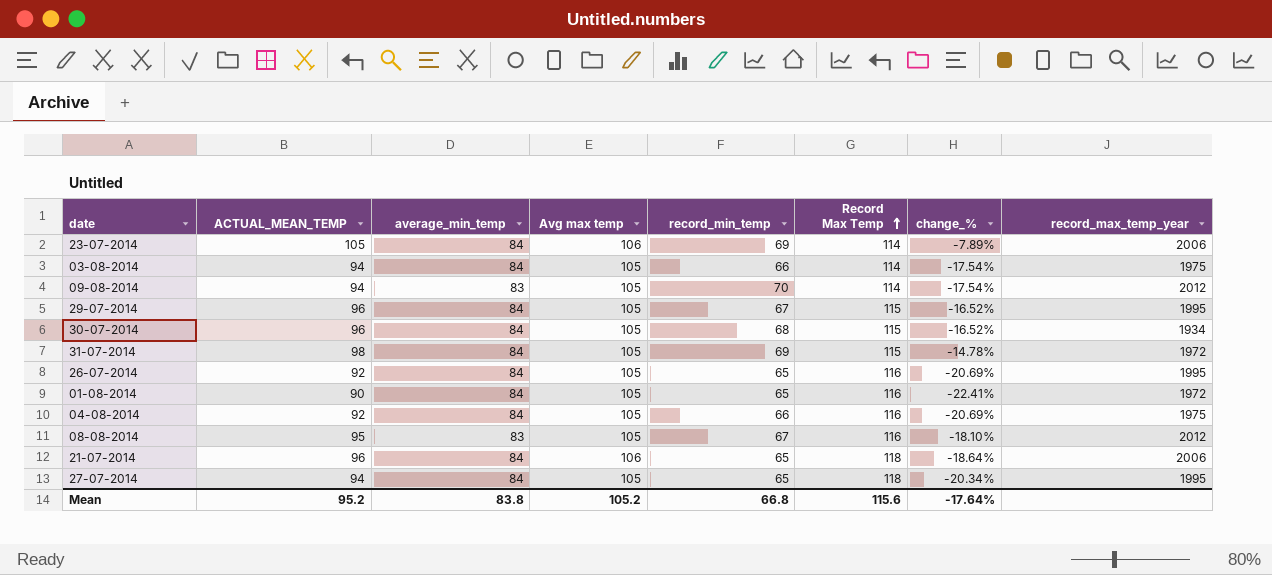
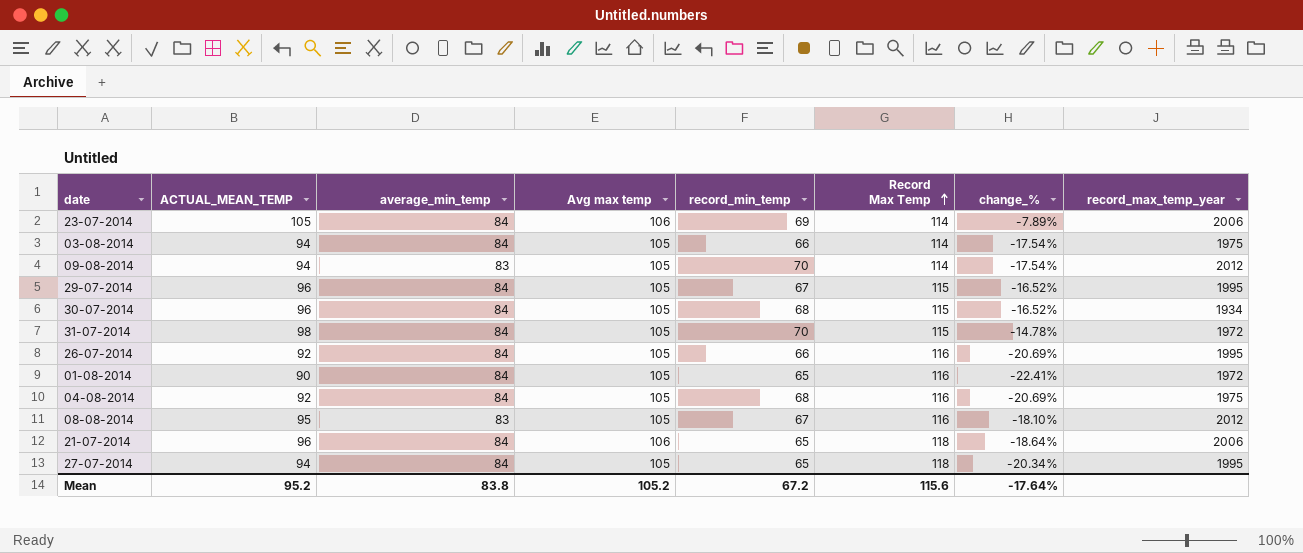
31-07-2014 | record_min_temp: 69 -> 70
26-07-2014 | record_min_temp: 65 -> 66
04-08-2014 | record_min_temp: 66 -> 68
Mean | record_min_temp: 66.8 -> 67.2

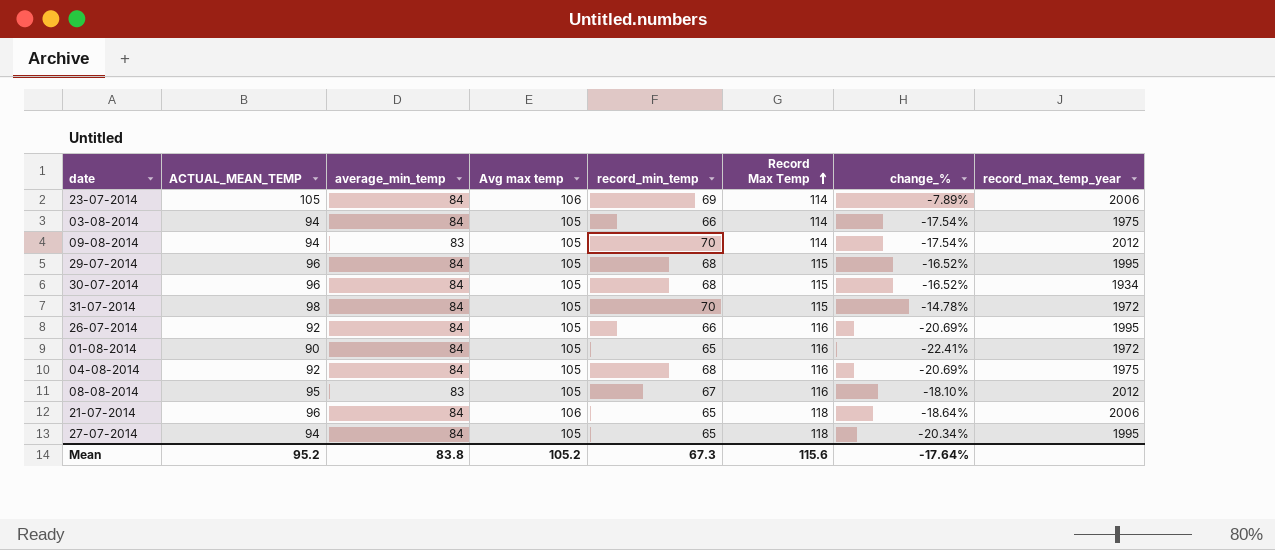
29-07-2014 | record_min_temp: 67 -> 68
Mean | record_min_temp: 67.2 -> 67.3

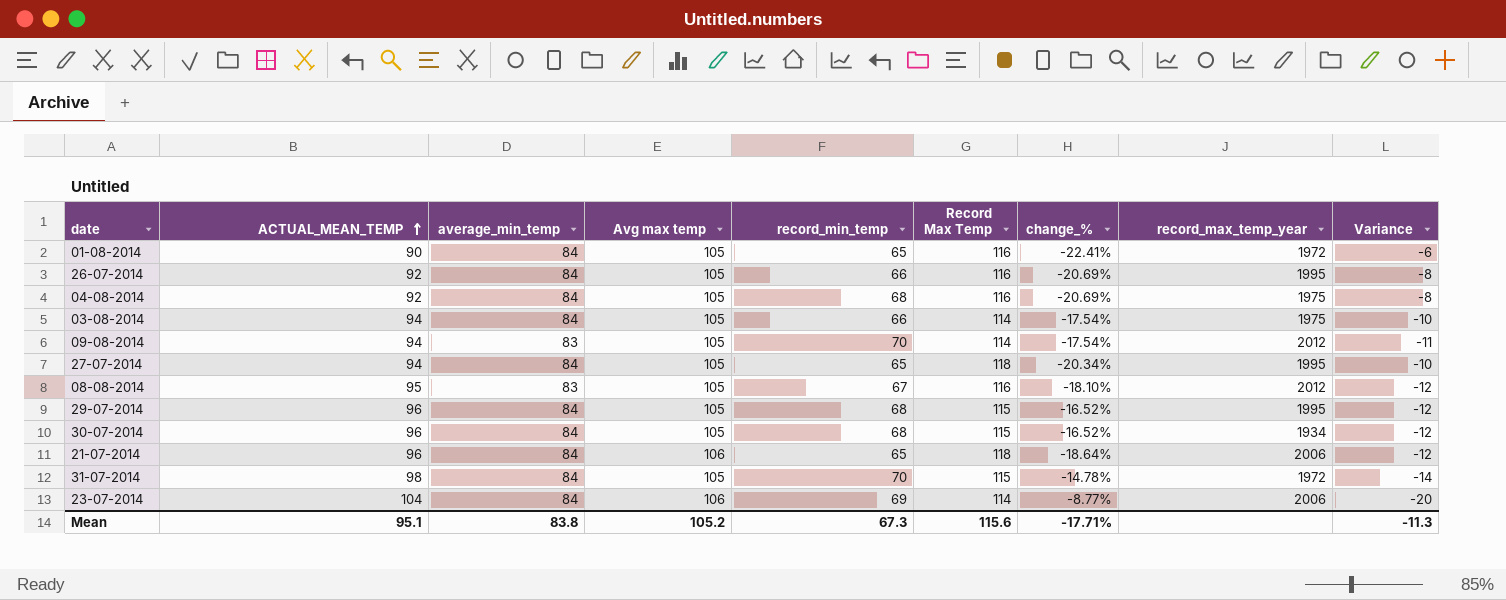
row order: Record Max Temp ascending -> ACTUAL_MEAN_TEMP ascending
column Variance | formula: none -> [average_min_temp] - [ACTUAL_MEAN_TEMP]
23-07-2014 | ACTUAL_MEAN_TEMP: 105 -> 104
23-07-2014 | change_%: -7.89% -> -8.77%
Mean | ACTUAL_MEAN_TEMP: 95.2 -> 95.1
Mean | change_%: -17.64% -> -17.71%

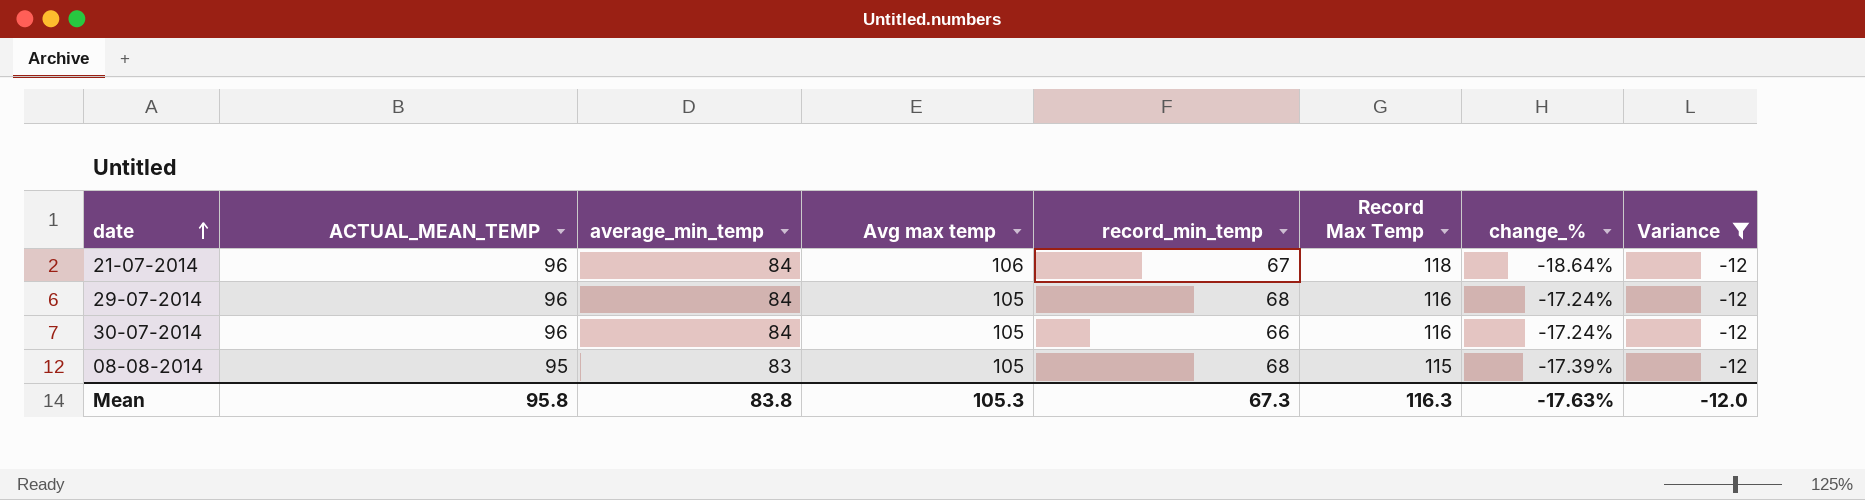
filter: none -> Variance = -12
row order: ACTUAL_MEAN_TEMP ascending -> date ascending
column record_max_temp_year | position: 8 -> none
21-07-2014 | record_min_temp: 65 -> 67
29-07-2014 | Record Max Temp: 115 -> 116
29-07-2014 | change_%: -16.52% -> -17.24%
30-07-2014 | record_min_temp: 68 -> 66
30-07-2014 | Record Max Temp: 115 -> 116
30-07-2014 | change_%: -16.52% -> -17.24%
08-08-2014 | record_min_temp: 67 -> 68
08-08-2014 | Record Max Temp: 116 -> 115
08-08-2014 | change_%: -18.10% -> -17.39%
Mean | ACTUAL_MEAN_TEMP: 95.1 -> 95.8
Mean | Avg max temp: 105.2 -> 105.3
Mean | Record Max Temp: 115.6 -> 116.3
Mean | change_%: -17.71% -> -17.63%
Mean | Variance: -11.3 -> -12.0

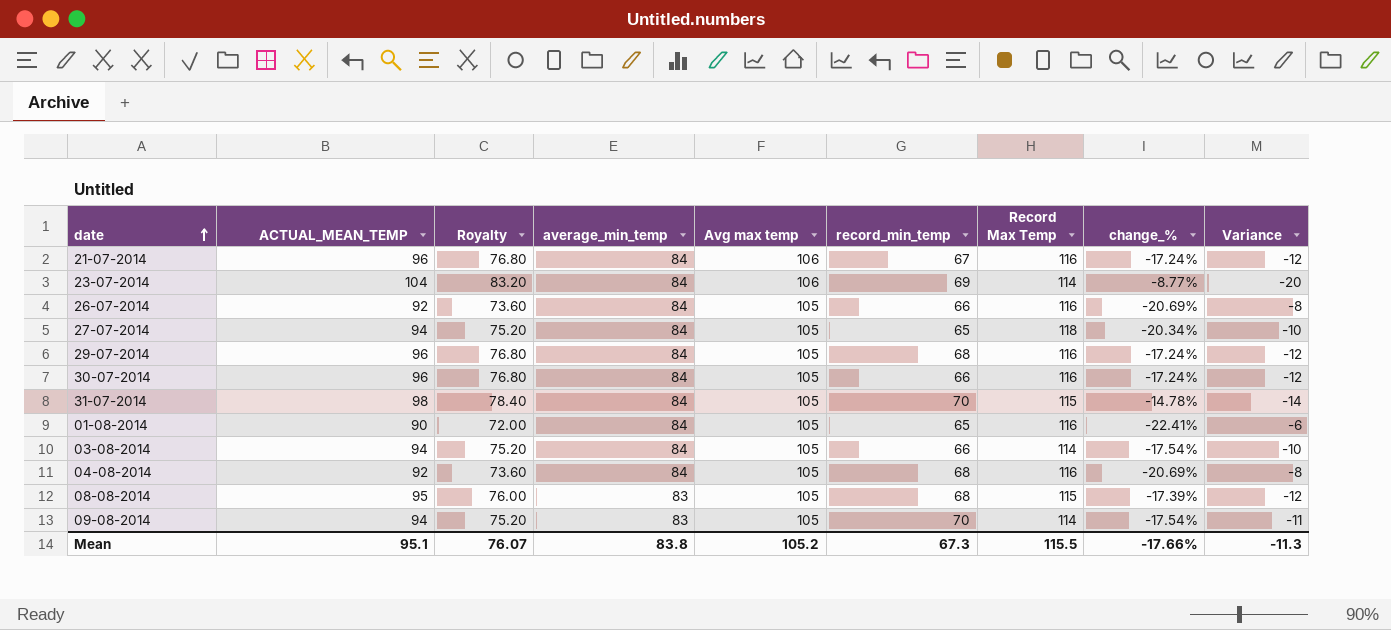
filter: Variance = -12 -> none
column Royalty | formula: none -> [ACTUAL_MEAN_TEMP] * 0.8
21-07-2014 | Record Max Temp: 118 -> 116
21-07-2014 | change_%: -18.64% -> -17.24%
Mean | ACTUAL_MEAN_TEMP: 95.8 -> 95.1
Mean | Avg max temp: 105.3 -> 105.2
Mean | Record Max Temp: 116.3 -> 115.5
Mean | change_%: -17.63% -> -17.66%
Mean | Variance: -12.0 -> -11.3

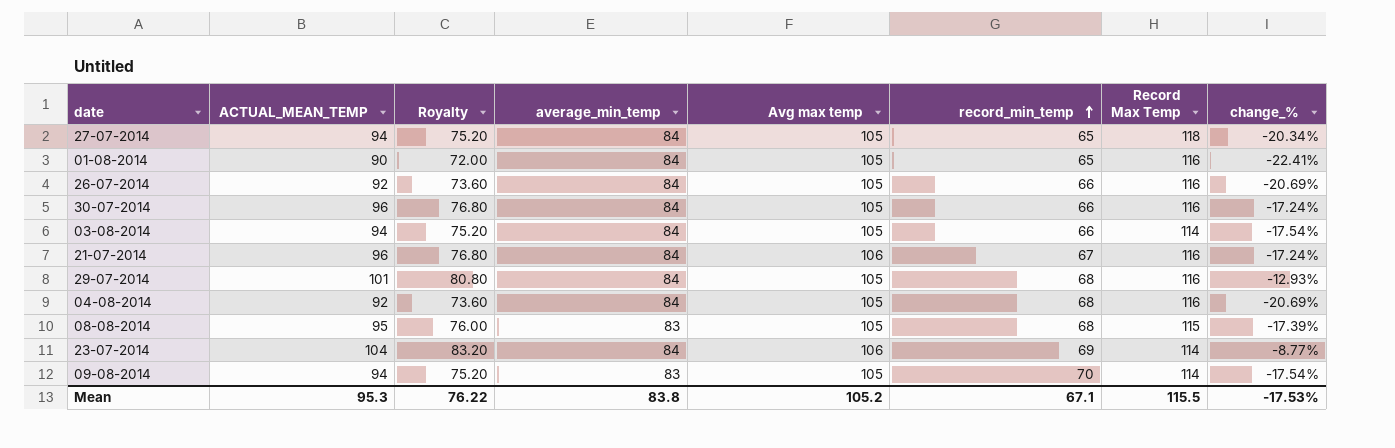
row order: date ascending -> record_min_temp ascending
column Variance | formula: [average_min_temp] - [ACTUAL_MEAN_TEMP] -> none
row 31-07-2014: 98 | 78.40 | 84 | 105 | 70 | 115 | -14.78% | -14 -> none
29-07-2014 | ACTUAL_MEAN_TEMP: 96 -> 101
29-07-2014 | Royalty: 76.80 -> 80.80
29-07-2014 | change_%: -17.24% -> -12.93%
Mean | ACTUAL_MEAN_TEMP: 95.1 -> 95.3
Mean | Royalty: 76.07 -> 76.22
Mean | record_min_temp: 67.3 -> 67.1
Mean | change_%: -17.66% -> -17.53%

